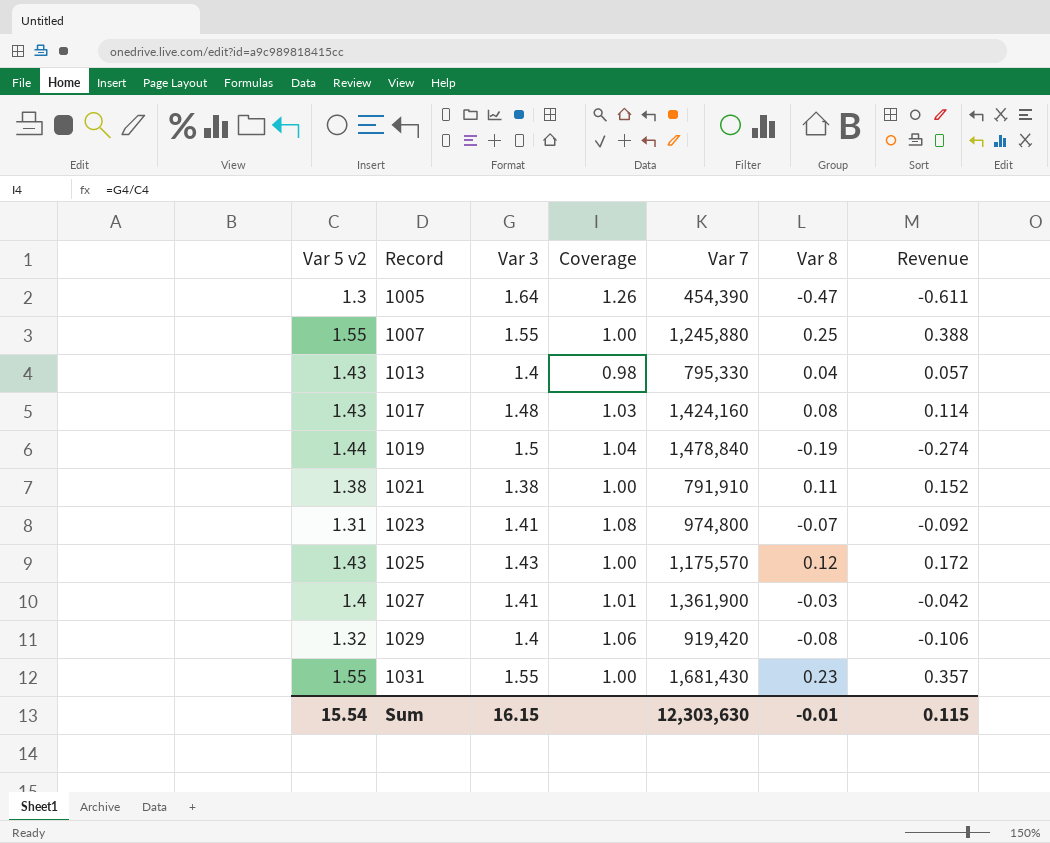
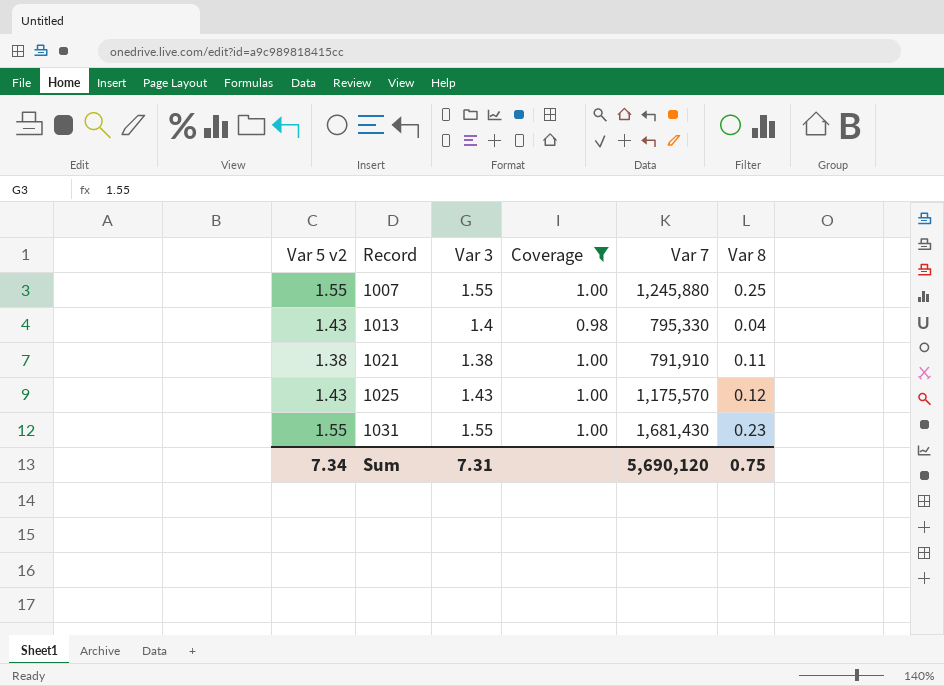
filter: none -> Coverage <= 1.00
column Revenue | formula: [Var 5 v2] * [Var 8] -> none
Sum | Var 5 v2: 15.54 -> 7.34
Sum | Var 3: 16.15 -> 7.31
Sum | Var 7: 12,303,630 -> 5,690,120
Sum | Var 8: -0.01 -> 0.75

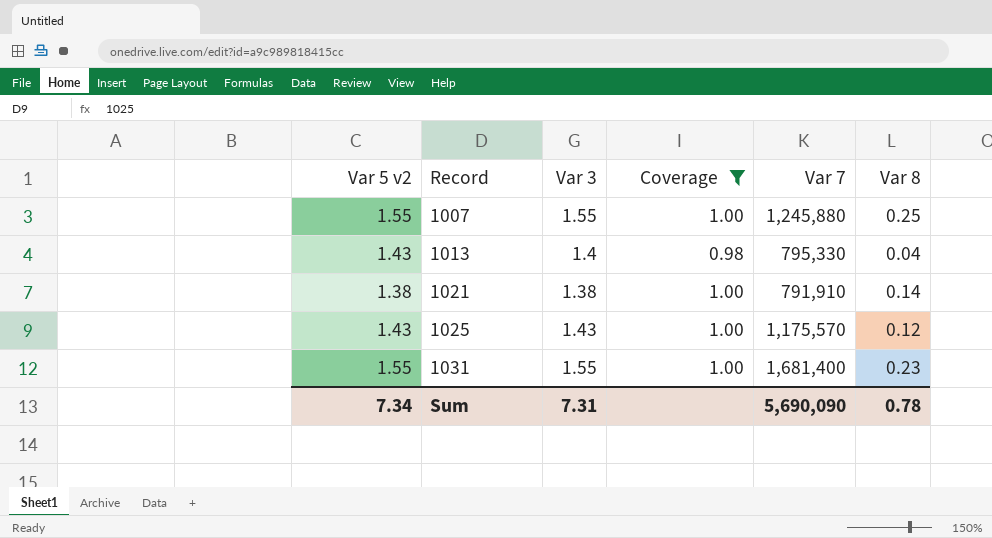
1021 | Var 8: 0.11 -> 0.14
1031 | Var 7: 1,681,430 -> 1,681,400
Sum | Var 7: 5,690,120 -> 5,690,090
Sum | Var 8: 0.75 -> 0.78

